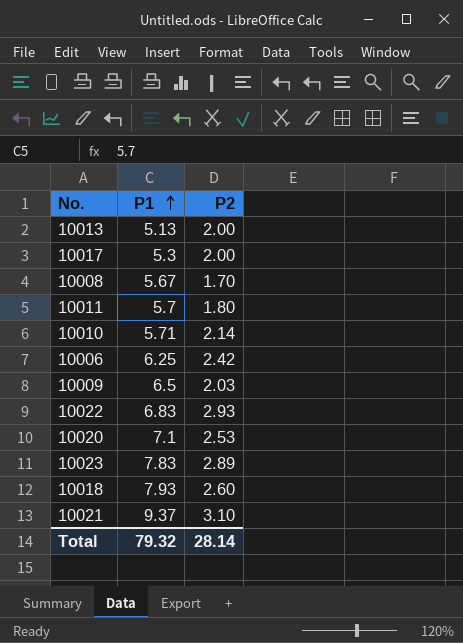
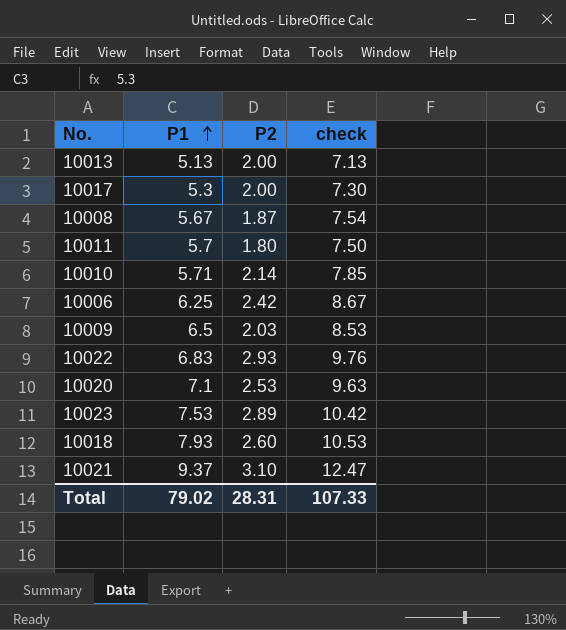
column check | formula: none -> [P1] + [P2]
10008 | P2: 1.70 -> 1.87
10023 | P1: 7.83 -> 7.53
Total | P1: 79.32 -> 79.02
Total | P2: 28.14 -> 28.31

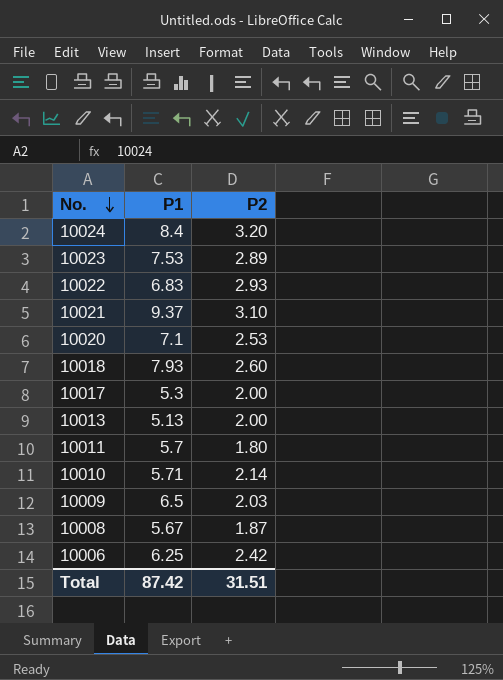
row order: P1 ascending -> No. descending
column check | formula: [P1] + [P2] -> none
row 10024: none -> 8.4 | 3.20
Total | P1: 79.02 -> 87.42
Total | P2: 28.31 -> 31.51

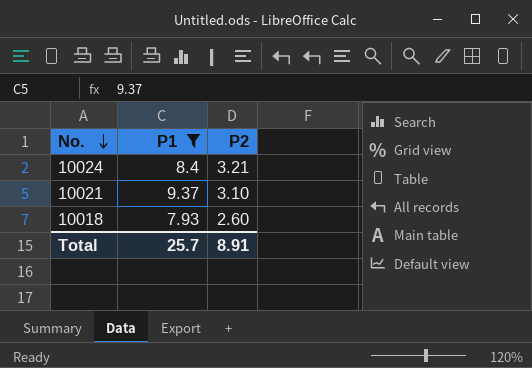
filter: none -> P1 >= 7.93
10024 | P2: 3.20 -> 3.21
Total | P1: 87.42 -> 25.7
Total | P2: 31.51 -> 8.91

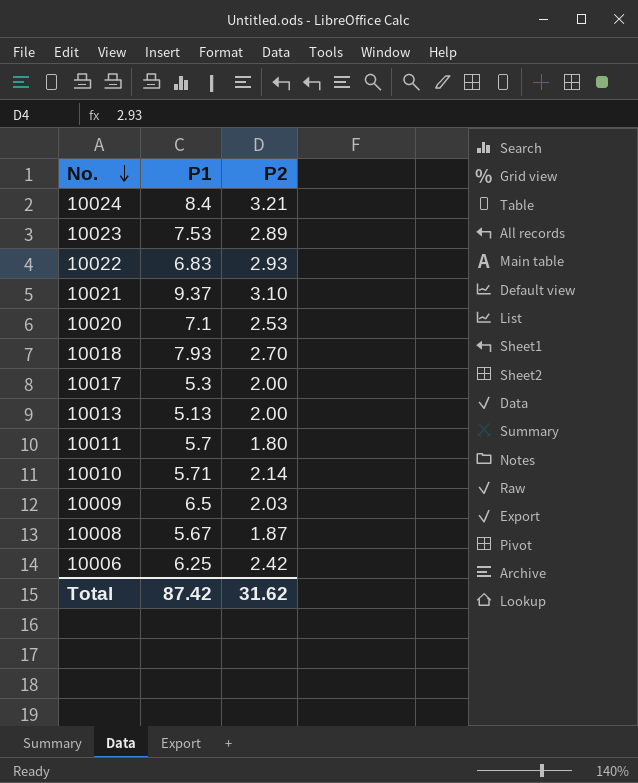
filter: P1 >= 7.93 -> none
10018 | P2: 2.60 -> 2.70
Total | P1: 25.7 -> 87.42
Total | P2: 8.91 -> 31.62

